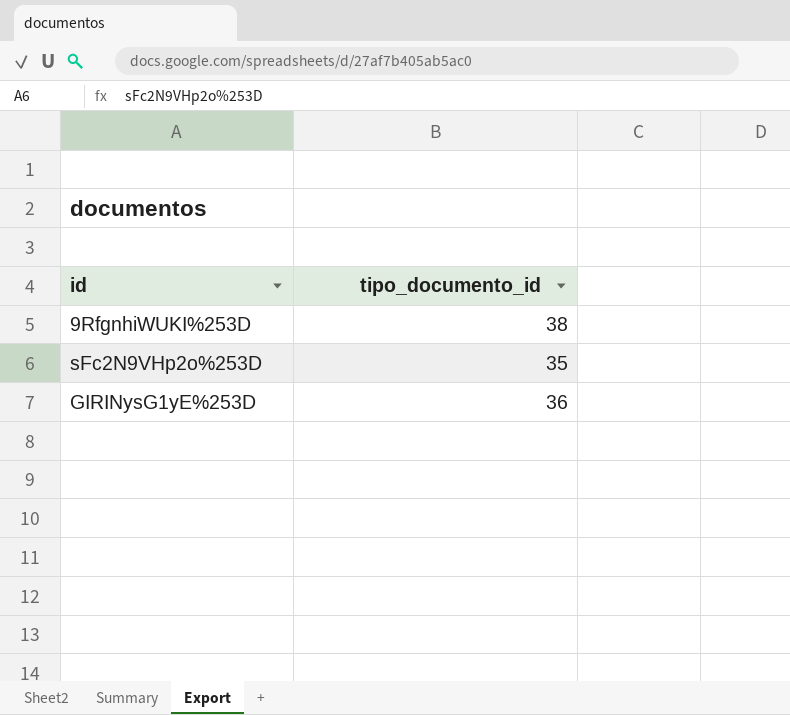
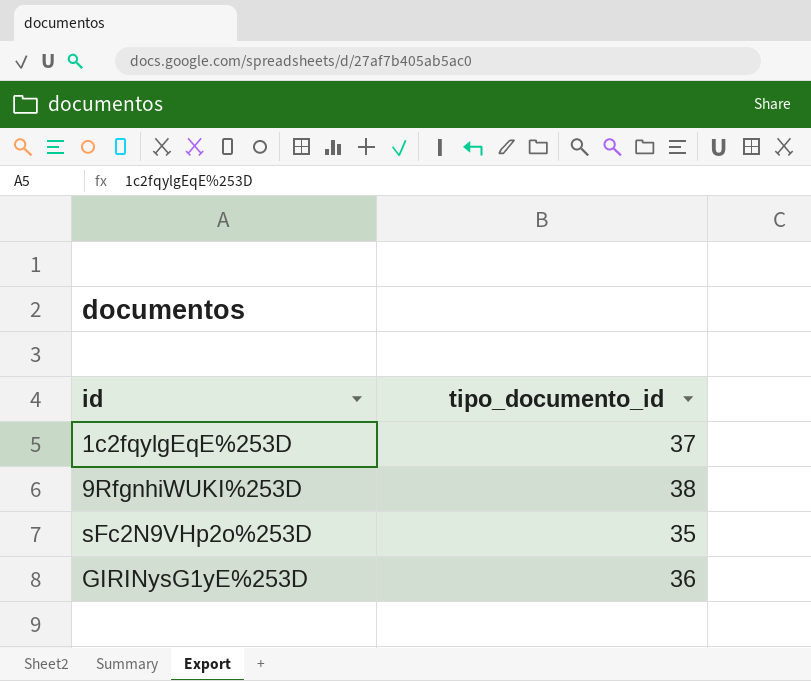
row 1c2fqylgEqE%253D: none -> 37

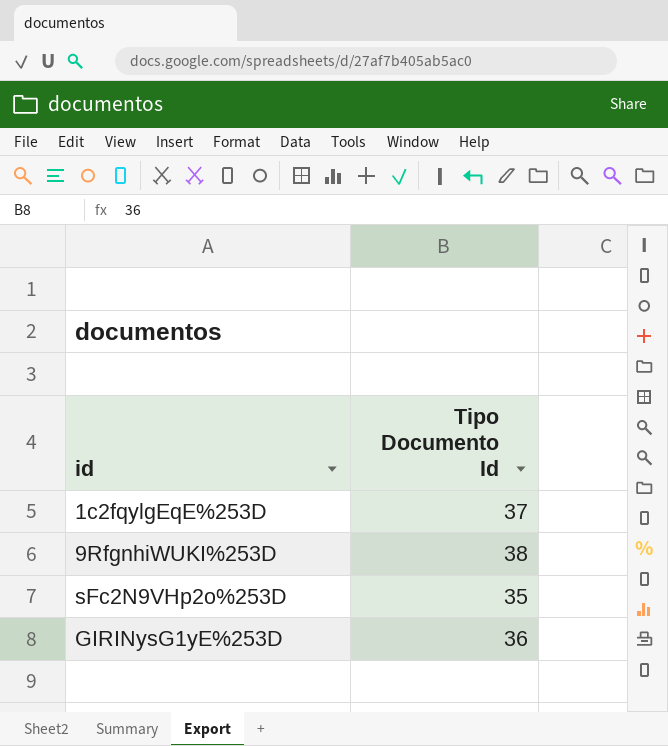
column name: tipo_documento_id -> Tipo Documento Id

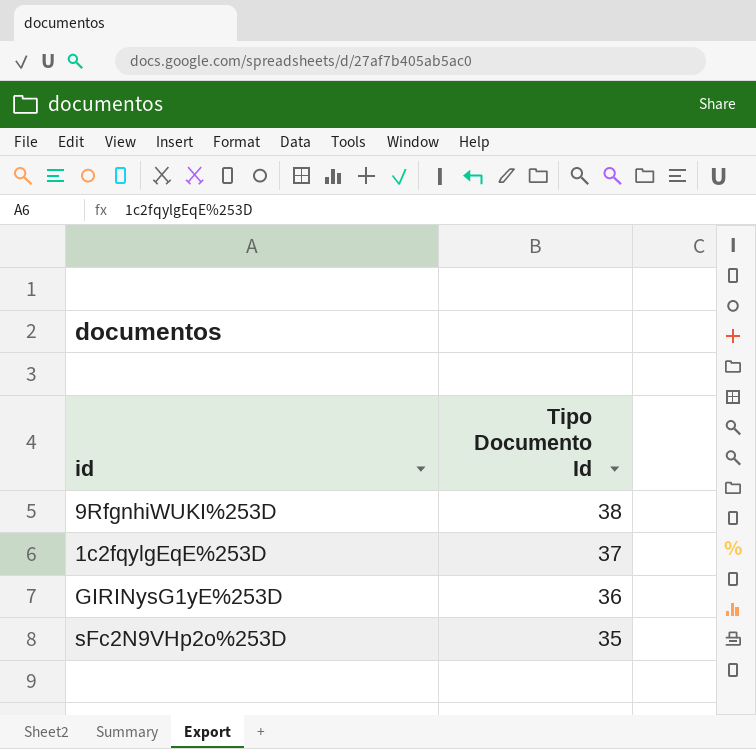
row order: none -> Tipo Documento Id descending

